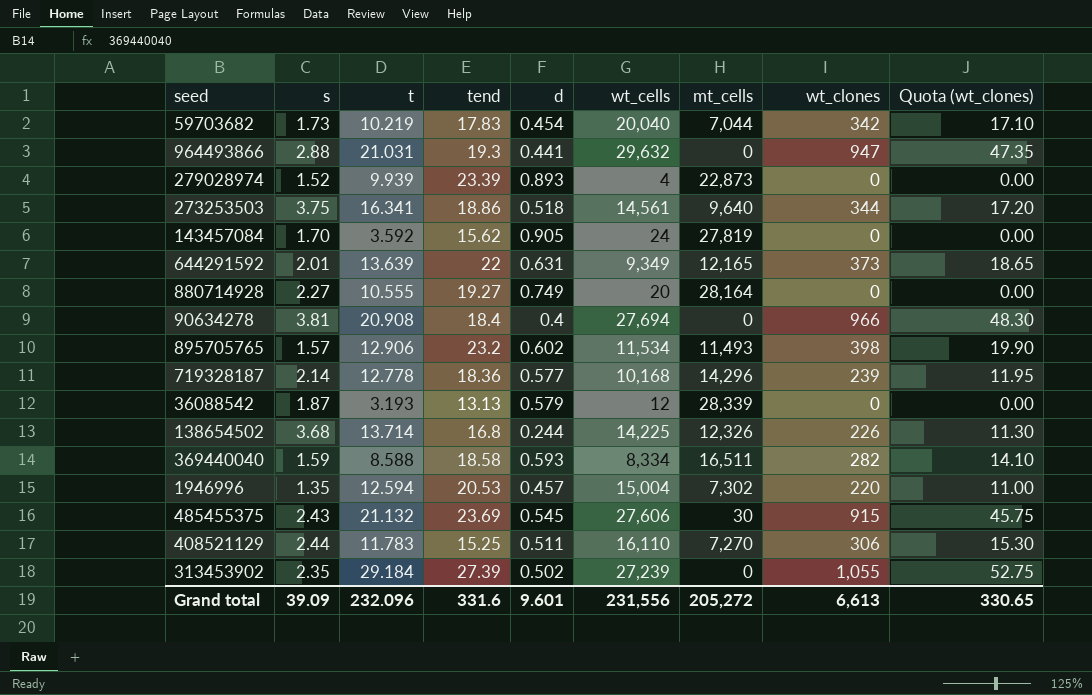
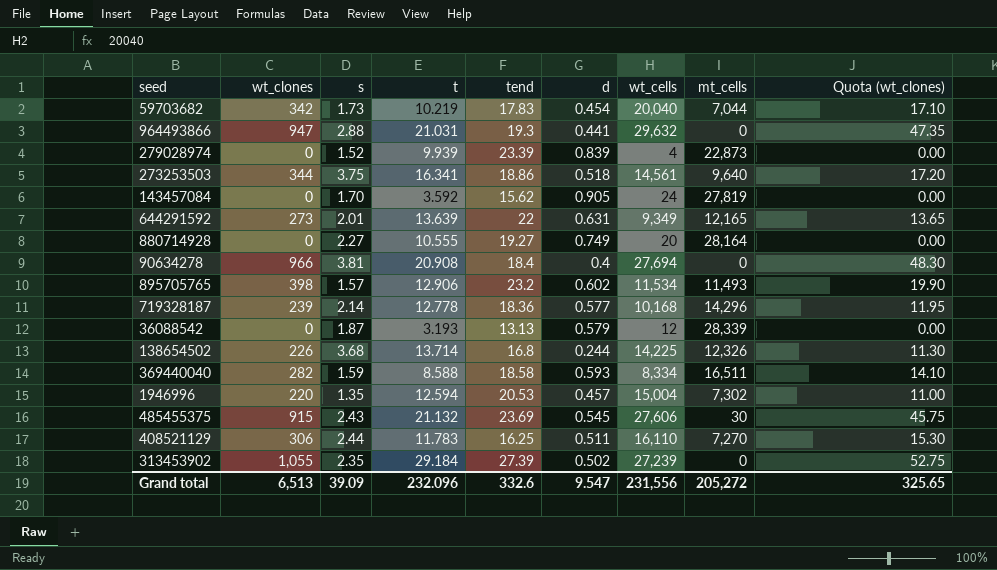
column wt_clones | position: 8 -> 2
279028974 | d: 0.893 -> 0.839
644291592 | wt_clones: 373 -> 273
644291592 | Quota (wt_clones): 18.65 -> 13.65
408521129 | tend: 15.25 -> 16.25
Grand total | wt_clones: 6,613 -> 6,513
Grand total | tend: 331.6 -> 332.6
Grand total | d: 9.601 -> 9.547
Grand total | Quota (wt_clones): 330.65 -> 325.65

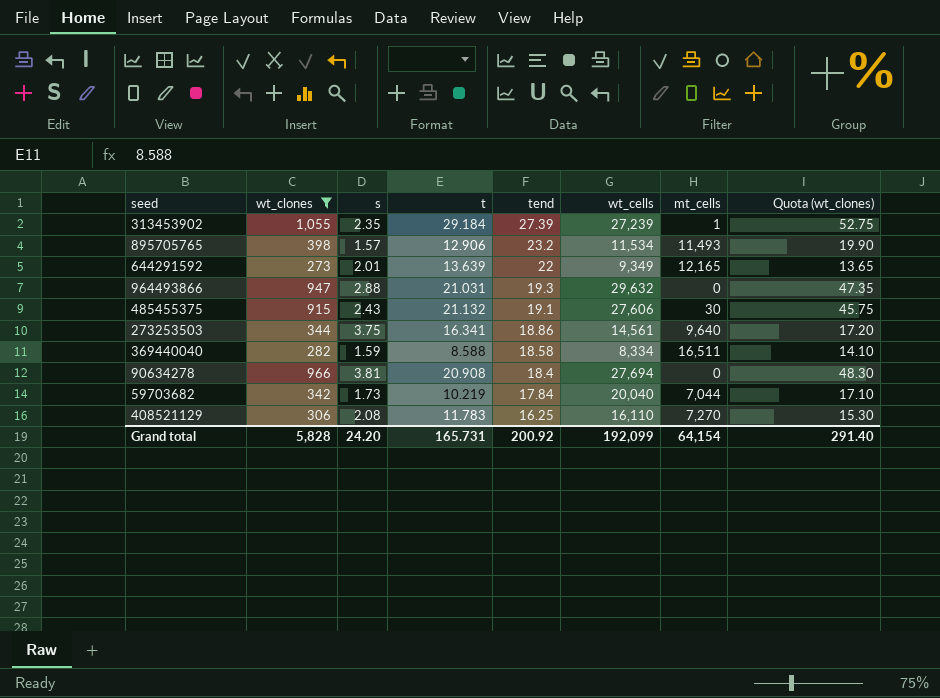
filter: none -> wt_clones >= 273
row order: none -> tend descending
column d | position: 6 -> none
313453902 | mt_cells: 0 -> 1
485455375 | tend: 23.69 -> 19.1
59703682 | tend: 17.83 -> 17.84
408521129 | s: 2.44 -> 2.08
Grand total | wt_clones: 6,513 -> 5,828
Grand total | s: 39.09 -> 24.20
Grand total | t: 232.096 -> 165.731
Grand total | tend: 332.6 -> 200.92
Grand total | wt_cells: 231,556 -> 192,099
Grand total | mt_cells: 205,272 -> 64,154
Grand total | Quota (wt_clones): 325.65 -> 291.40

